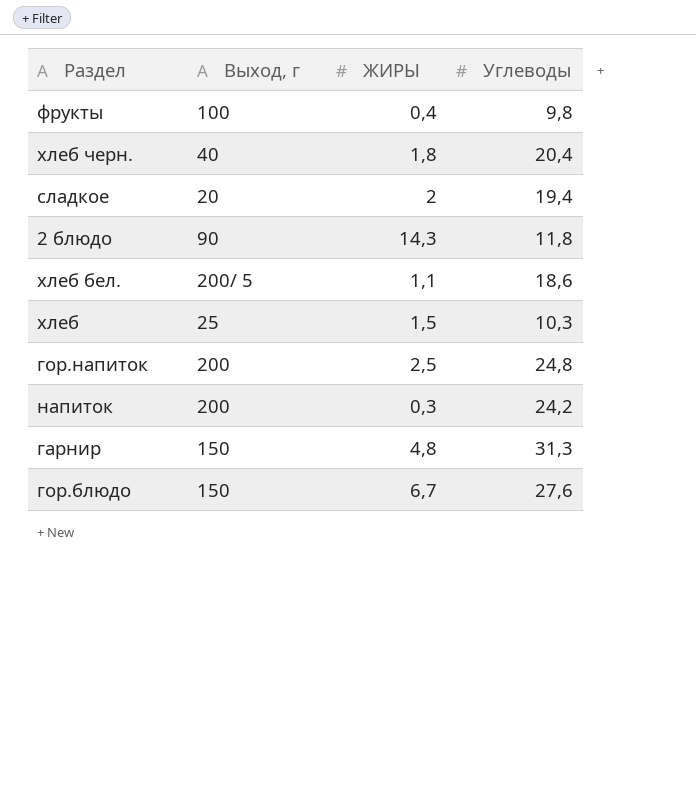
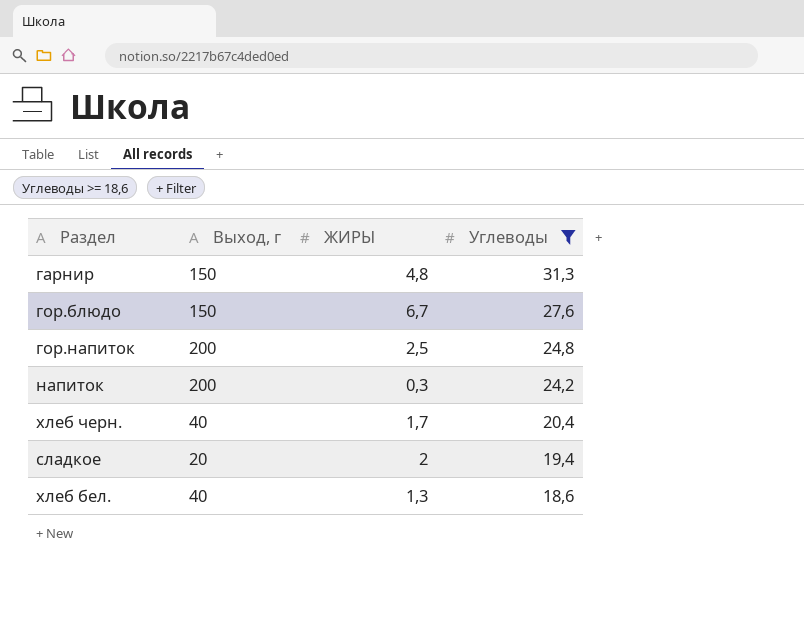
filter: none -> Углеводы >= 18,6
row order: none -> Углеводы descending
хлеб черн. | ЖИРЫ: 1,8 -> 1,7
хлеб бел. | Выход, г: 200/ 5 -> 40
хлеб бел. | ЖИРЫ: 1,1 -> 1,3

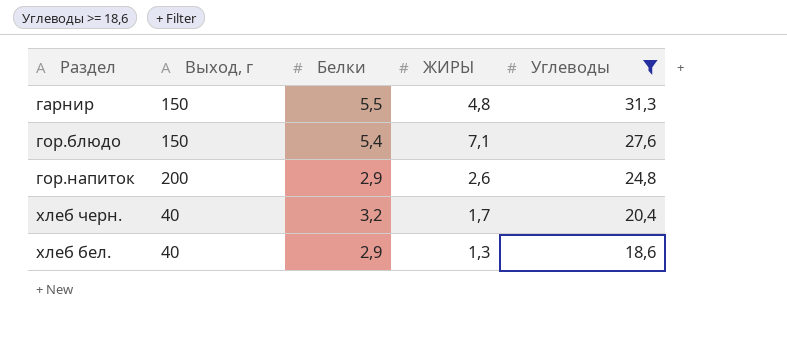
column Белки | position: none -> 3
row напиток: 200 | 0,3 | 24,2 -> none
row сладкое: 20 | 2 | 19,4 -> none
гор.блюдо | ЖИРЫ: 6,7 -> 7,1
гор.напиток | ЖИРЫ: 2,5 -> 2,6

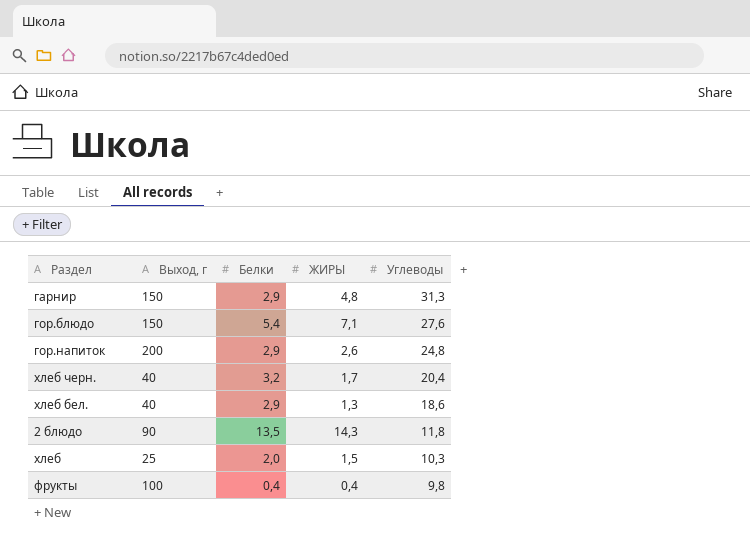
filter: Углеводы >= 18,6 -> none
гарнир | Белки: 5,5 -> 2,9

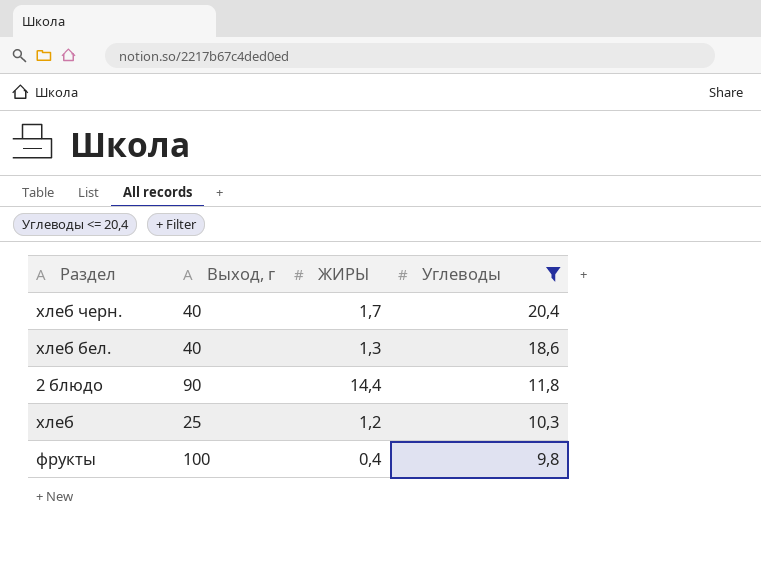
filter: none -> Углеводы <= 20,4
column Белки | position: 3 -> none
2 блюдо | ЖИРЫ: 14,3 -> 14,4
хлеб | ЖИРЫ: 1,5 -> 1,2

